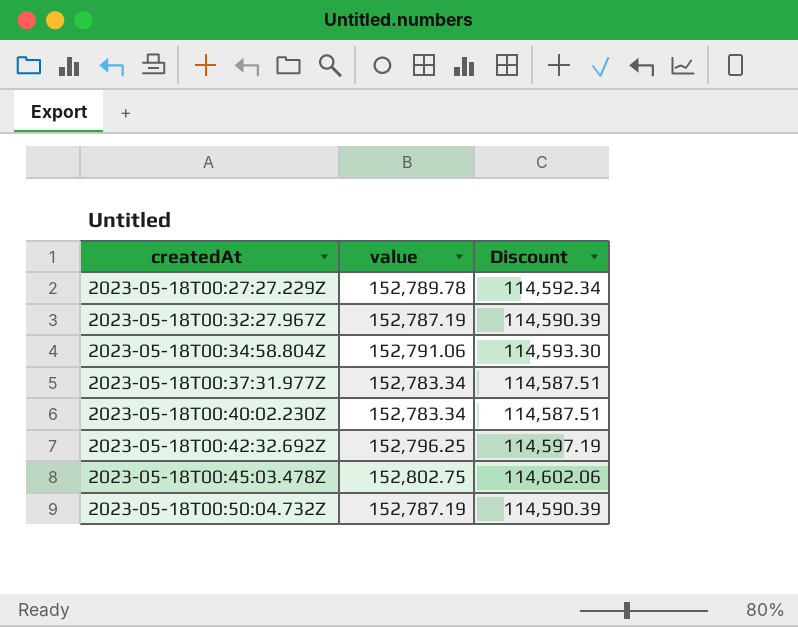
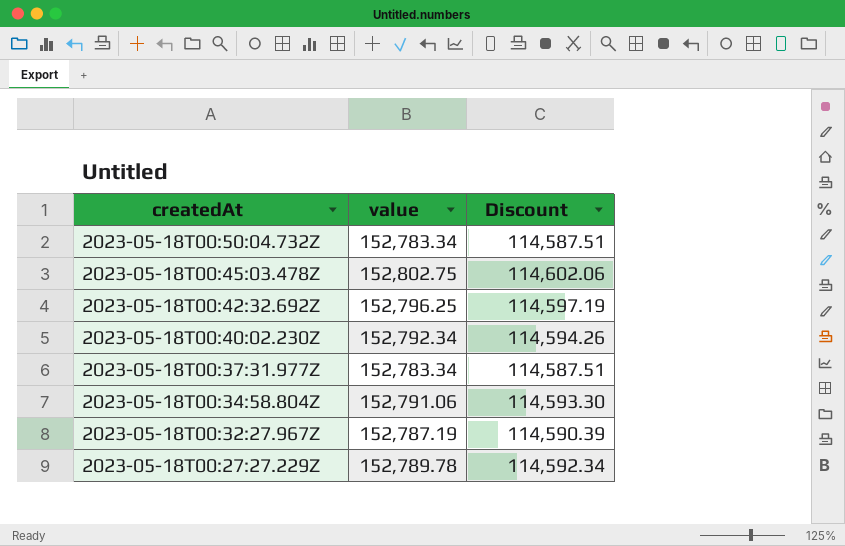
row order: createdAt ascending -> createdAt descending
2023-05-18T00:50:04.732Z | value: 152,787.19 -> 152,783.34
2023-05-18T00:50:04.732Z | Discount: 114,590.39 -> 114,587.51
2023-05-18T00:40:02.230Z | value: 152,783.34 -> 152,792.34
2023-05-18T00:40:02.230Z | Discount: 114,587.51 -> 114,594.26

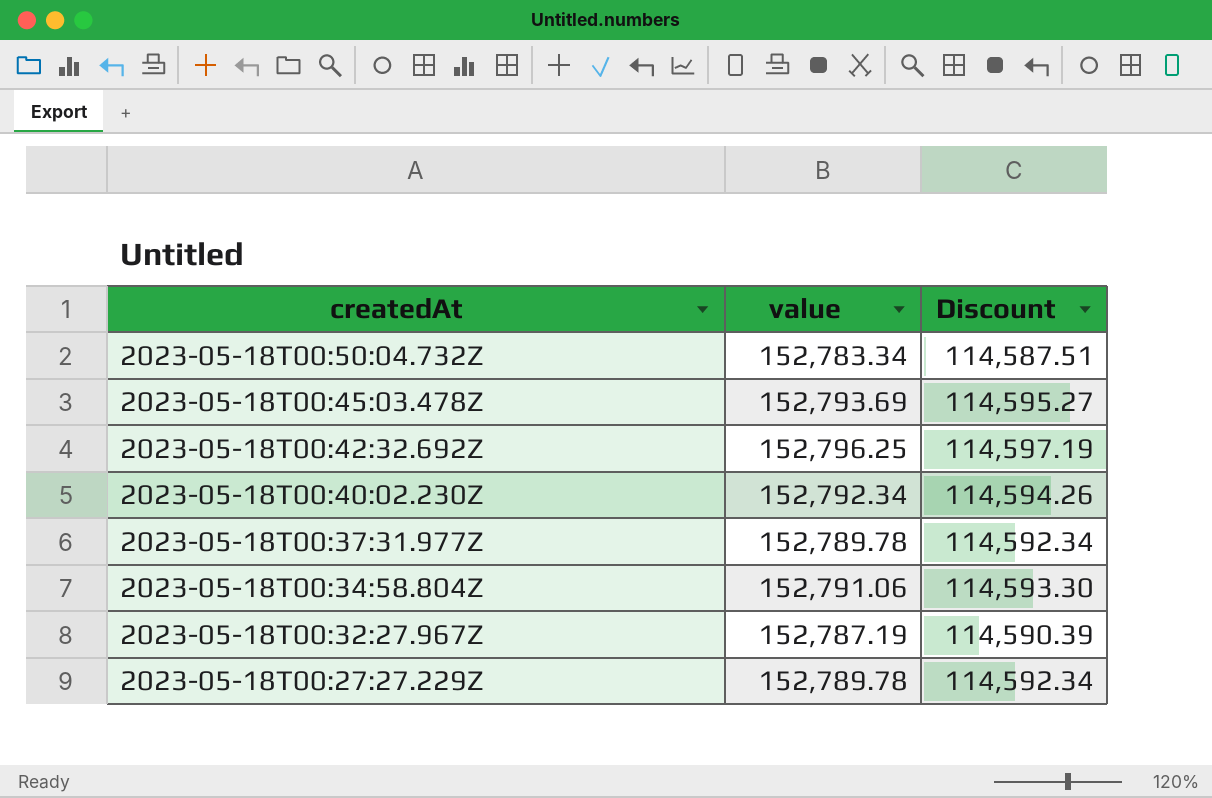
2023-05-18T00:45:03.478Z | value: 152,802.75 -> 152,793.69
2023-05-18T00:45:03.478Z | Discount: 114,602.06 -> 114,595.27
2023-05-18T00:37:31.977Z | value: 152,783.34 -> 152,789.78
2023-05-18T00:37:31.977Z | Discount: 114,587.51 -> 114,592.34

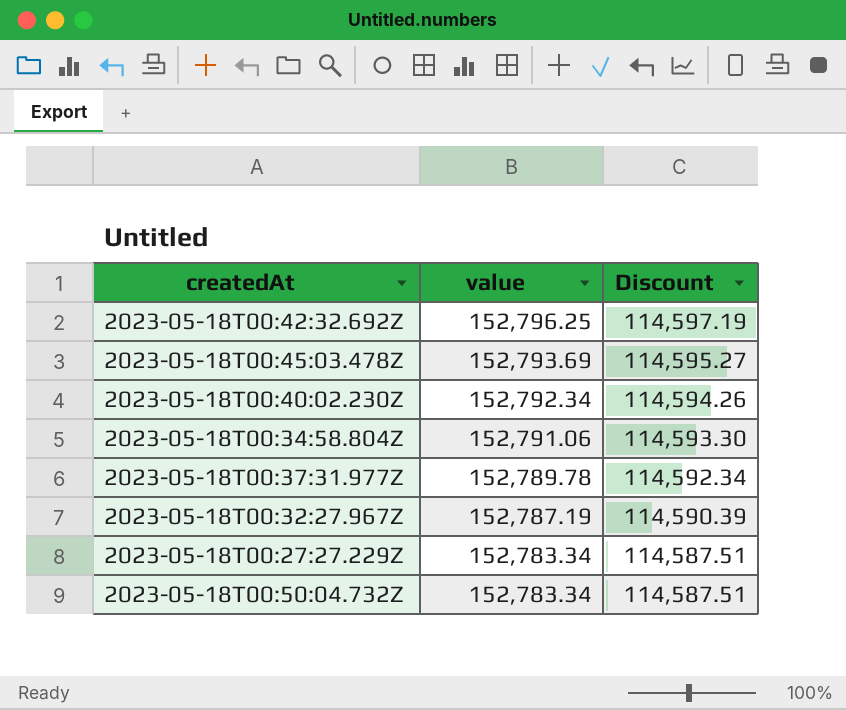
row order: createdAt descending -> value descending
2023-05-18T00:27:27.229Z | value: 152,789.78 -> 152,783.34
2023-05-18T00:27:27.229Z | Discount: 114,592.34 -> 114,587.51

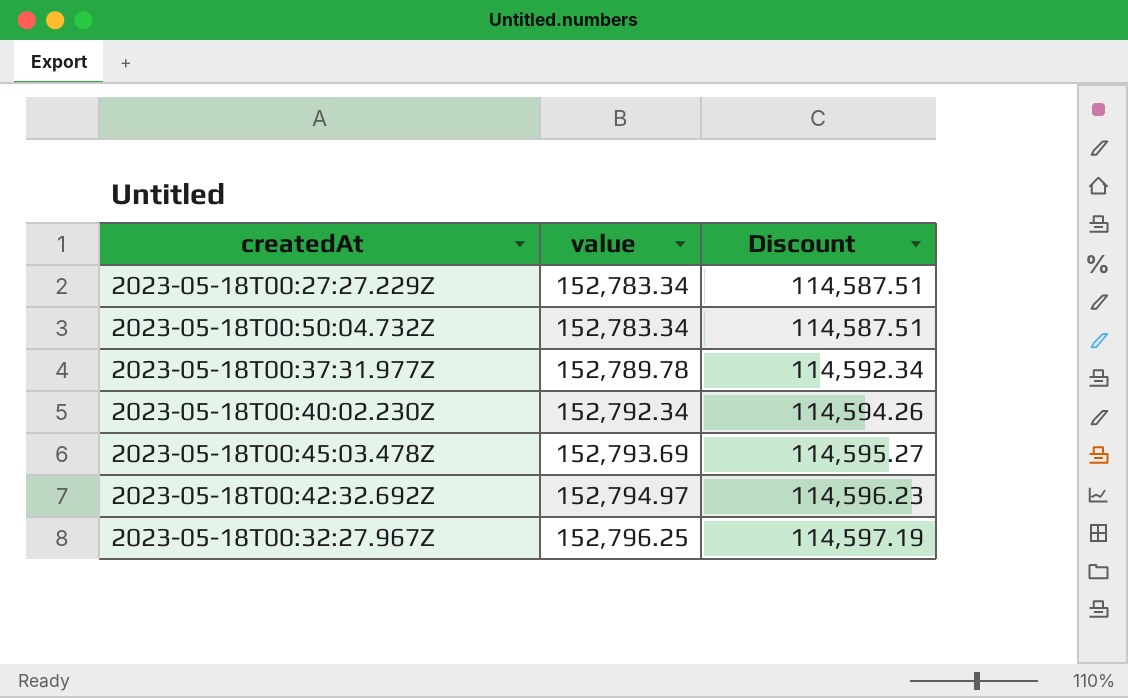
row order: value descending -> value ascending
row 2023-05-18T00:34:58.804Z: 152,791.06 | 114,593.30 -> none
2023-05-18T00:42:32.692Z | value: 152,796.25 -> 152,794.97
2023-05-18T00:42:32.692Z | Discount: 114,597.19 -> 114,596.23
2023-05-18T00:32:27.967Z | value: 152,787.19 -> 152,796.25
2023-05-18T00:32:27.967Z | Discount: 114,590.39 -> 114,597.19

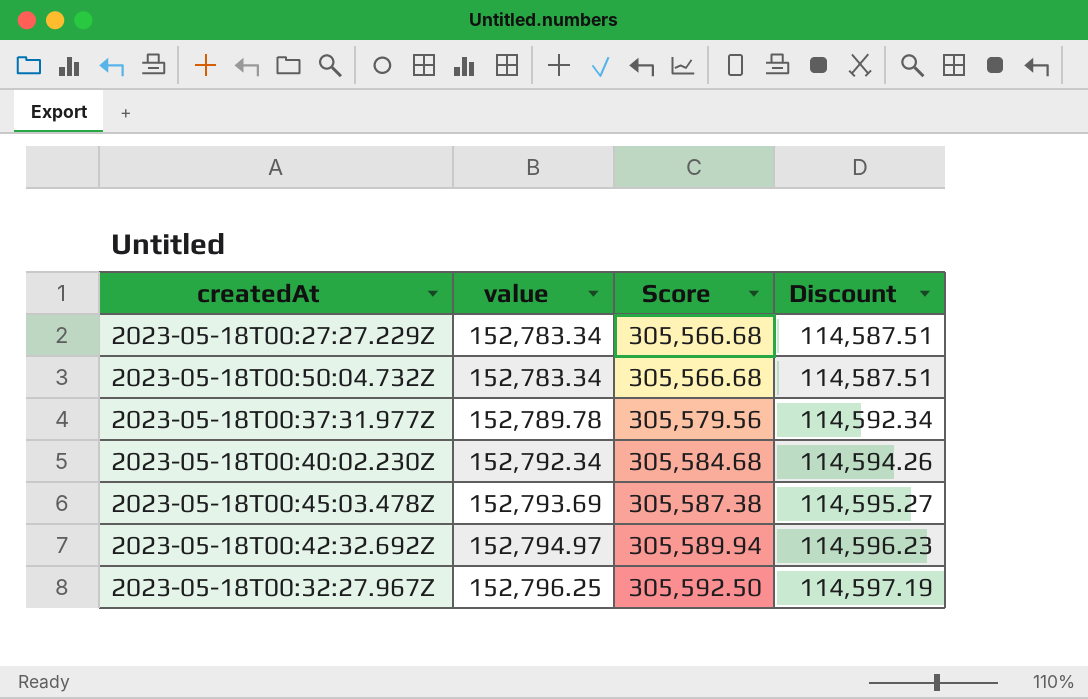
column Score | formula: none -> [value] * 2

